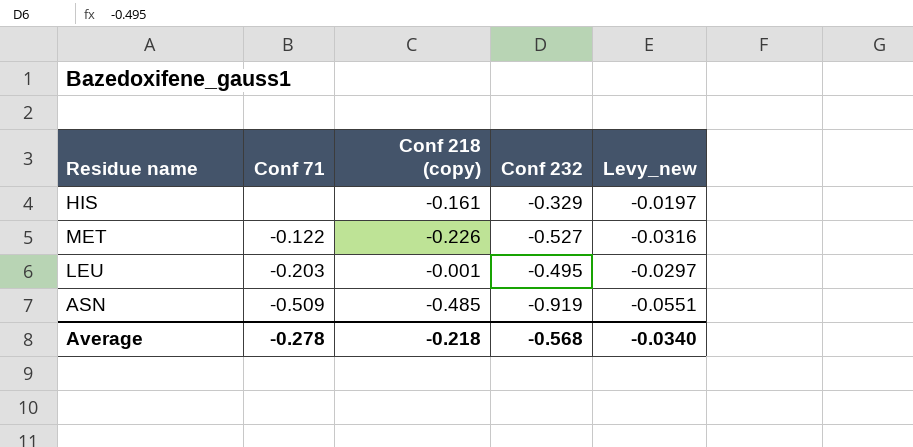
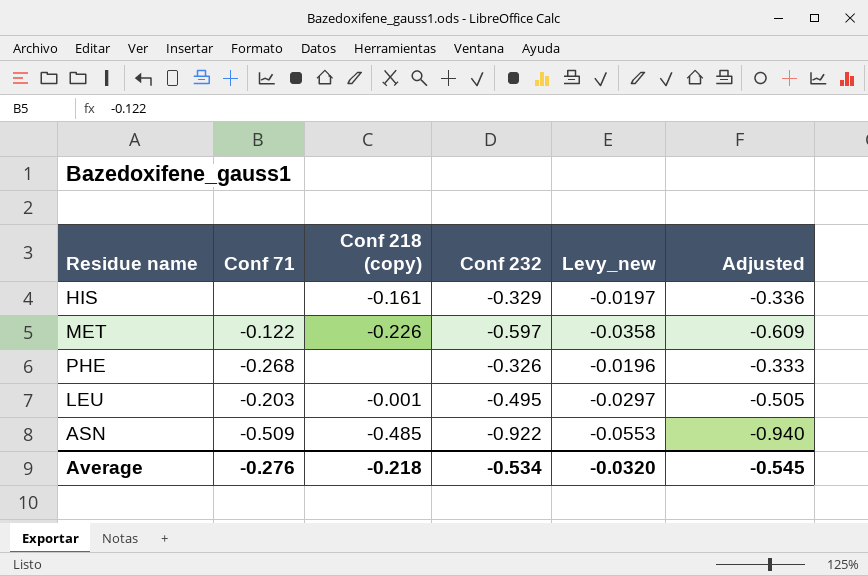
column Adjusted | formula: none -> [Conf 232] * 1.02
MET | Conf 232: -0.527 -> -0.597
MET | Levy_new: -0.0316 -> -0.0358
row PHE: none -> -0.268 | none | -0.326 | -0.0196 | -0.333
ASN | Conf 232: -0.919 -> -0.922
ASN | Levy_new: -0.0551 -> -0.0553
Average | Conf 71: -0.278 -> -0.276
Average | Conf 232: -0.568 -> -0.534
Average | Levy_new: -0.0340 -> -0.0320

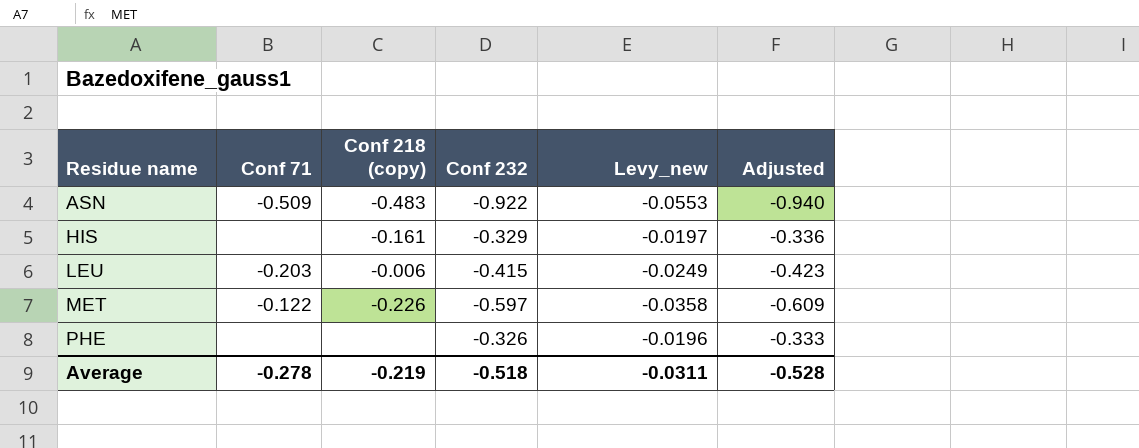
row order: none -> Residue name ascending
ASN | Conf 218 (copy): -0.485 -> -0.483
LEU | Conf 218 (copy): -0.001 -> -0.006
LEU | Conf 232: -0.495 -> -0.415
LEU | Levy_new: -0.0297 -> -0.0249
LEU | Adjusted: -0.505 -> -0.423
PHE | Conf 71: -0.268 -> none
Average | Conf 71: -0.276 -> -0.278
Average | Conf 218 (copy): -0.218 -> -0.219
Average | Conf 232: -0.534 -> -0.518
Average | Levy_new: -0.0320 -> -0.0311
Average | Adjusted: -0.545 -> -0.528

